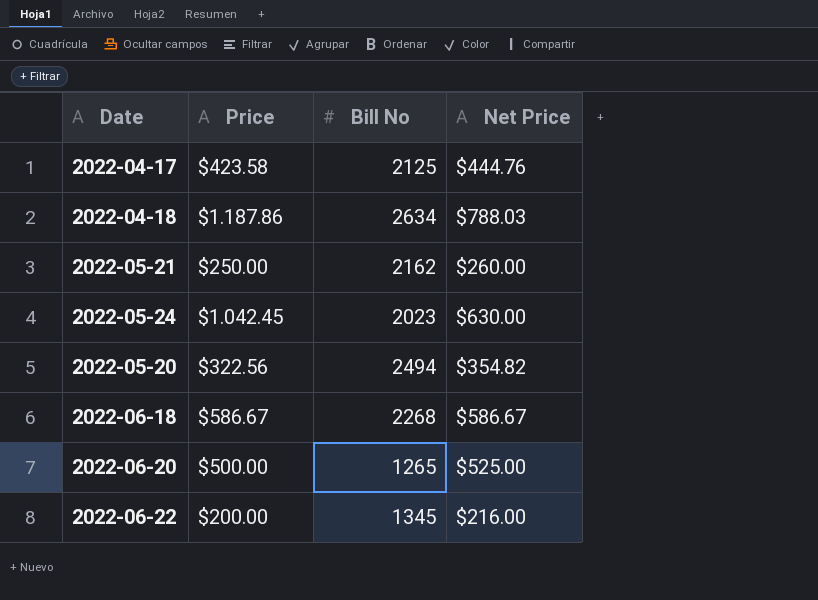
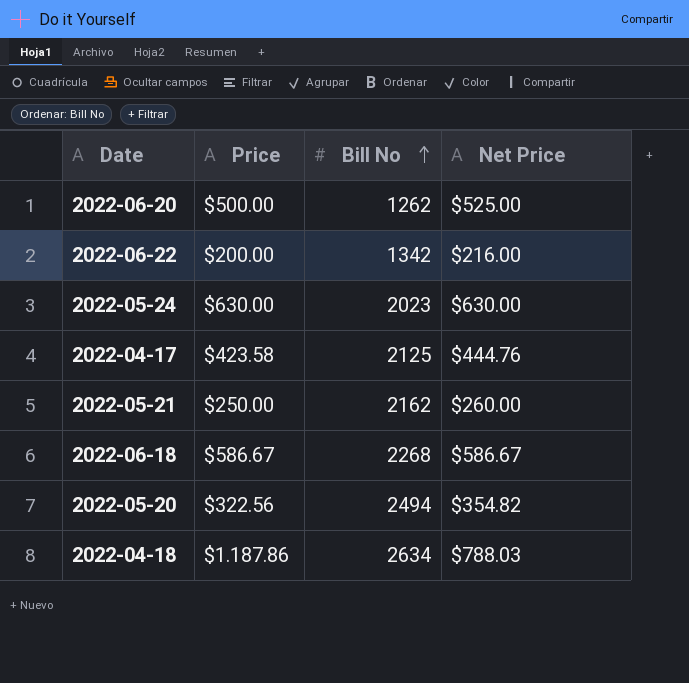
row order: none -> Bill No ascending
2022-06-20 | Bill No: 1265 -> 1262
2022-06-22 | Bill No: 1345 -> 1342
2022-05-24 | Price: $1.042.45 -> $630.00

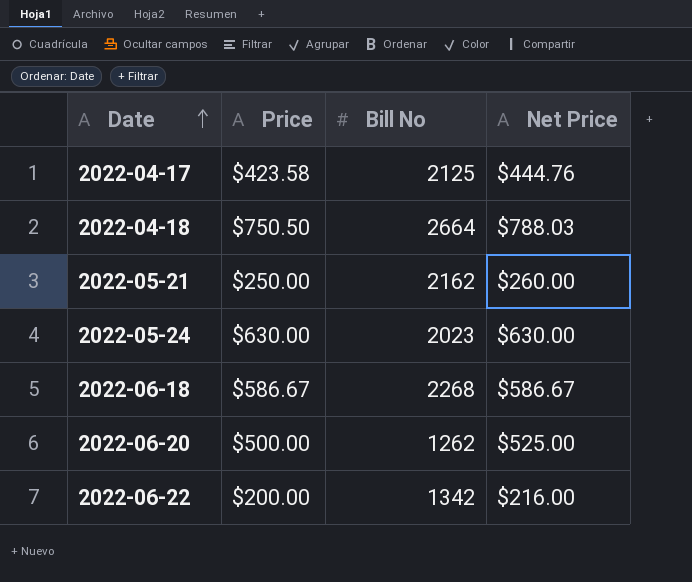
row order: Bill No ascending -> Date ascending
row 2022-05-20: $322.56 | 2494 | $354.82 -> none
2022-04-18 | Price: $1.187.86 -> $750.50
2022-04-18 | Bill No: 2634 -> 2664

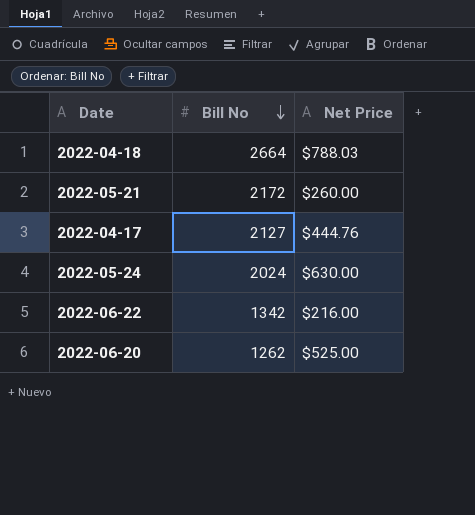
row order: Date ascending -> Bill No descending
column Price | position: 2 -> none
row 2022-06-18: $586.67 | 2268 | $586.67 -> none
2022-05-21 | Bill No: 2162 -> 2172
2022-04-17 | Bill No: 2125 -> 2127
2022-05-24 | Bill No: 2023 -> 2024

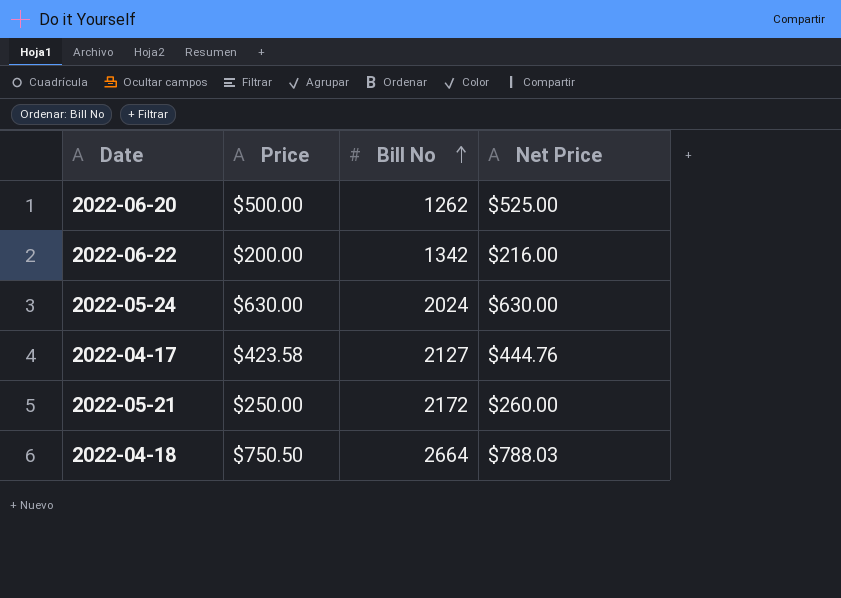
row order: Bill No descending -> Bill No ascending
column Price | position: none -> 2

